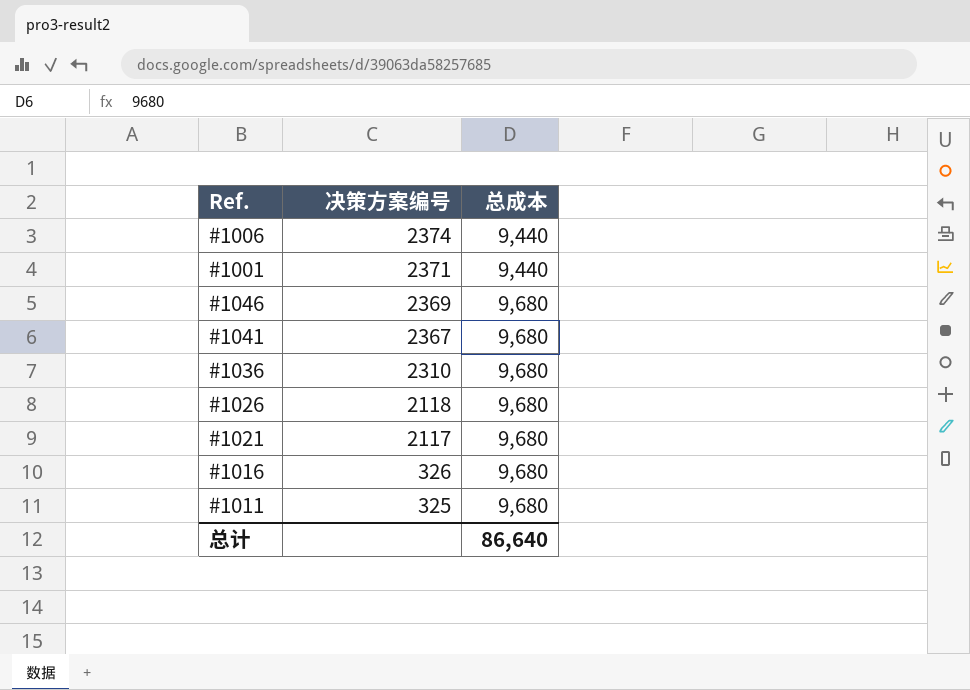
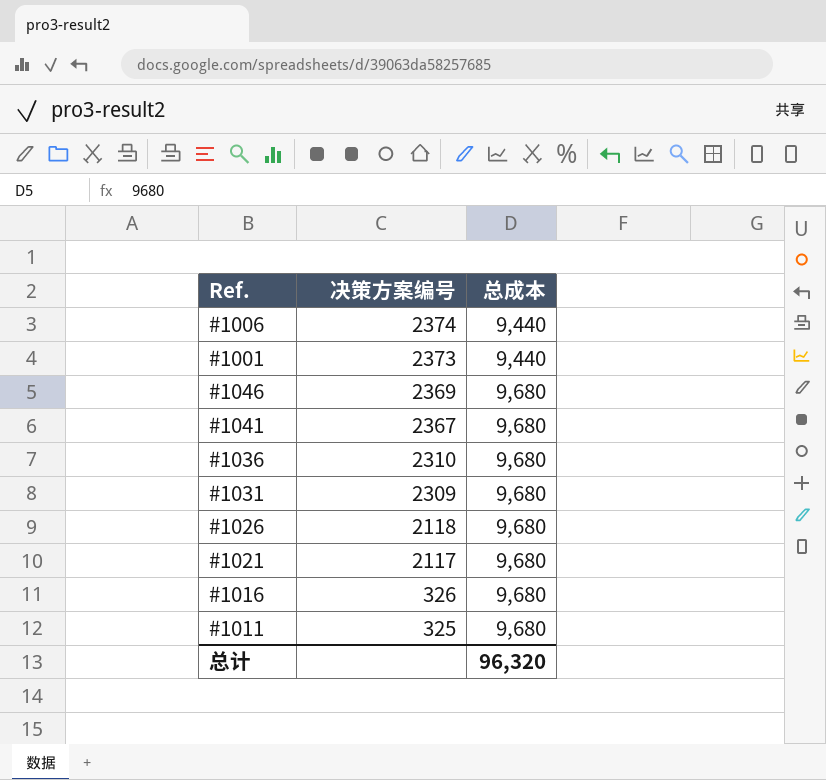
#1001 | 决策方案编号: 2371 -> 2373
row #1031: none -> 2309 | 9,680
总计 | 总成本: 86,640 -> 96,320

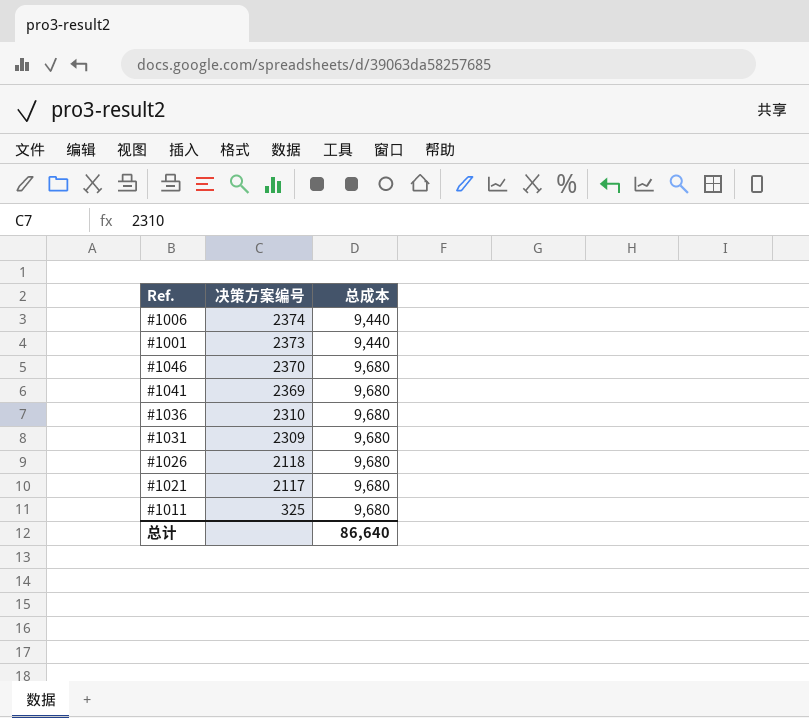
row #1016: 326 | 9,680 -> none
#1046 | 决策方案编号: 2369 -> 2370
#1041 | 决策方案编号: 2367 -> 2369
总计 | 总成本: 96,320 -> 86,640

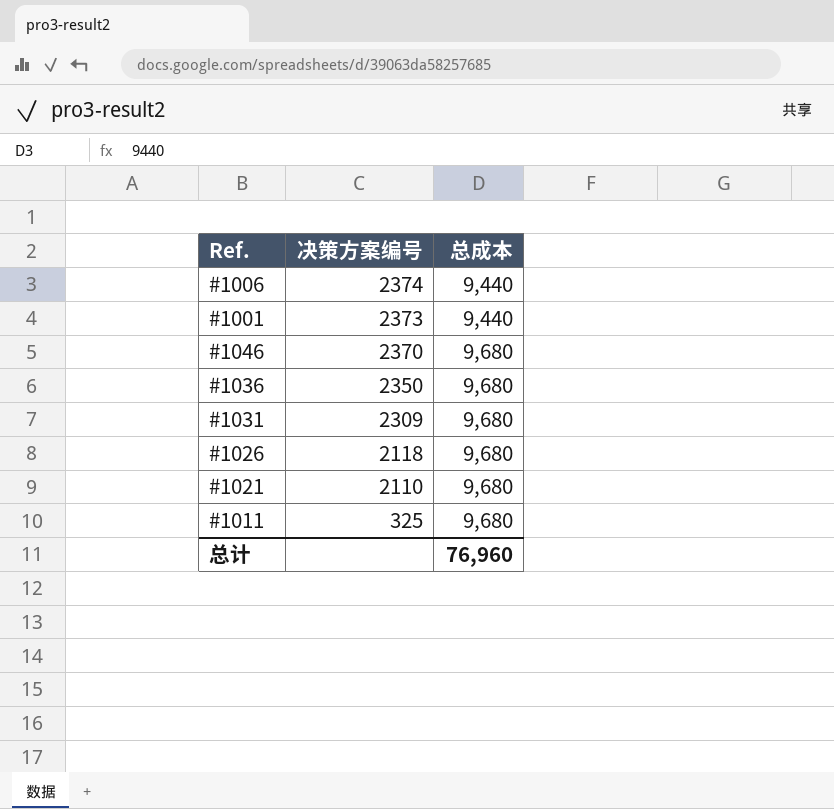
row #1041: 2369 | 9,680 -> none
#1036 | 决策方案编号: 2310 -> 2350
#1021 | 决策方案编号: 2117 -> 2110
总计 | 总成本: 86,640 -> 76,960

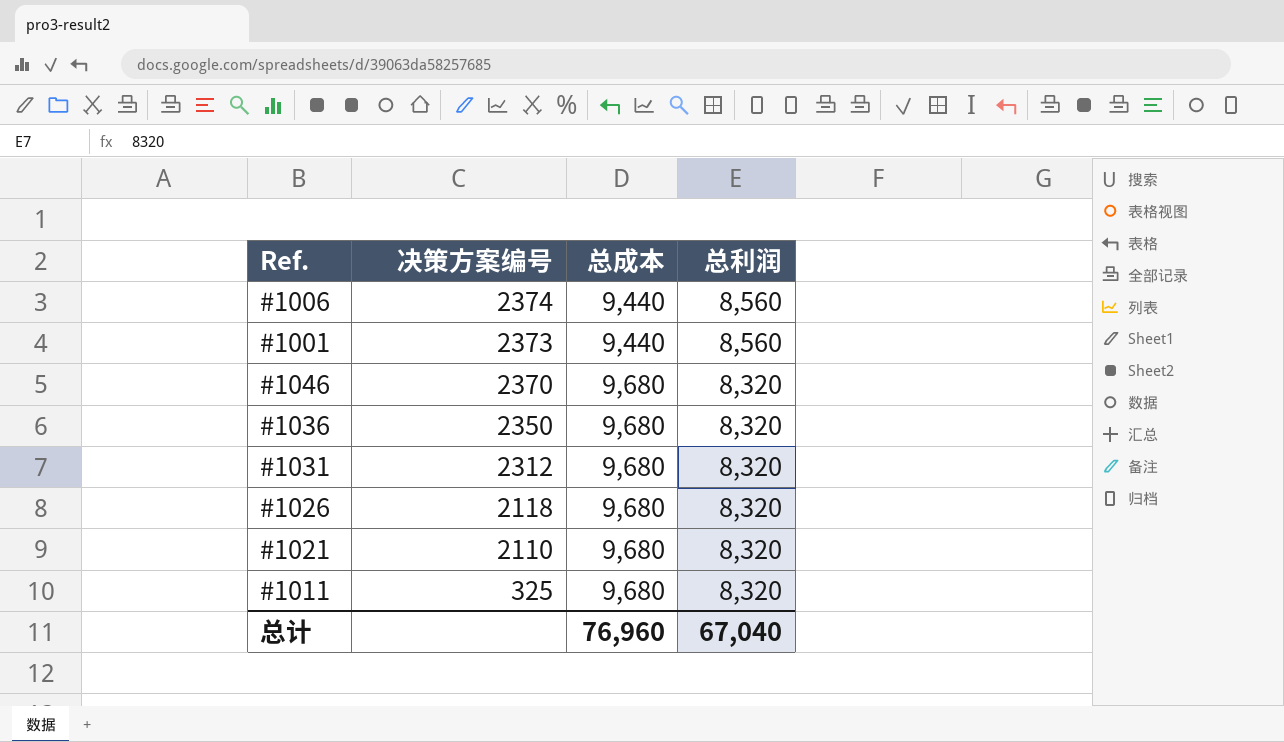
column 总利润 | position: none -> 4
#1031 | 决策方案编号: 2309 -> 2312

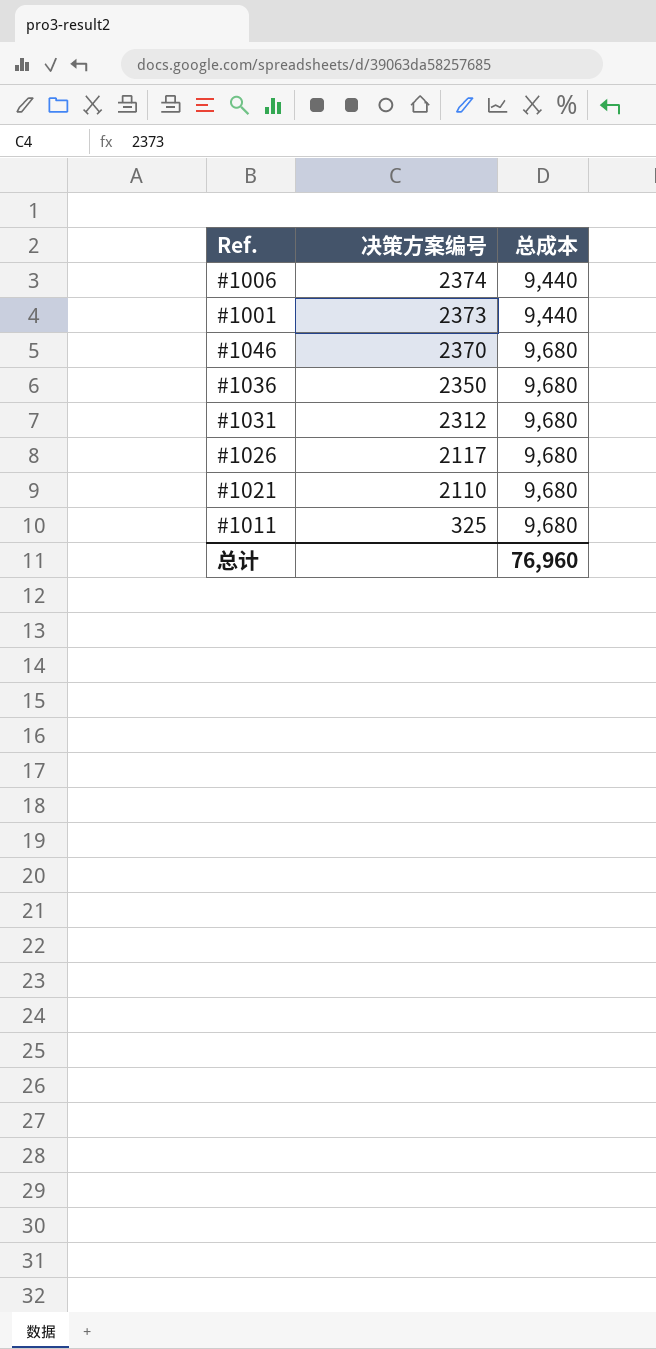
column 总利润 | position: 4 -> none
#1026 | 决策方案编号: 2118 -> 2117

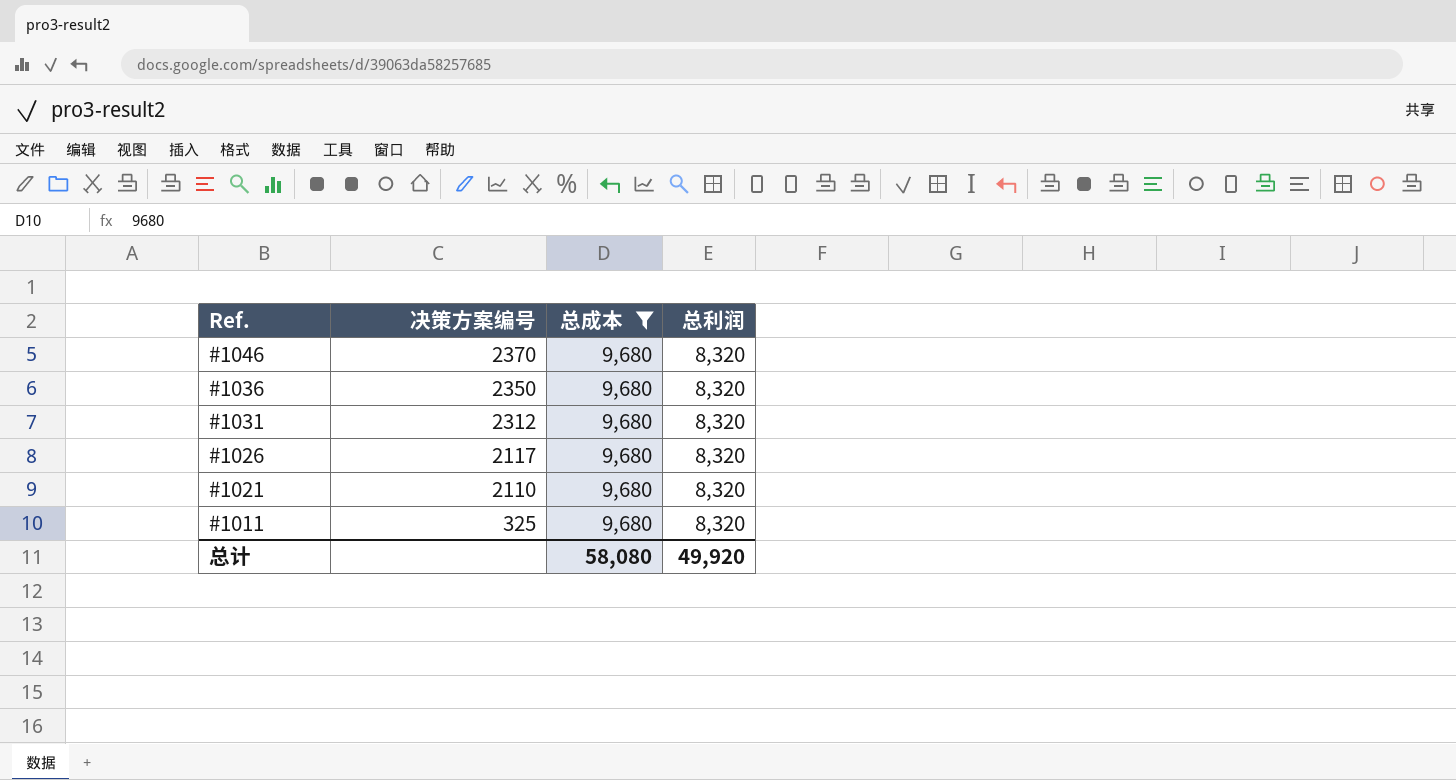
filter: none -> 总成本 = 9,680
column 总利润 | position: none -> 4
总计 | 总成本: 76,960 -> 58,080

